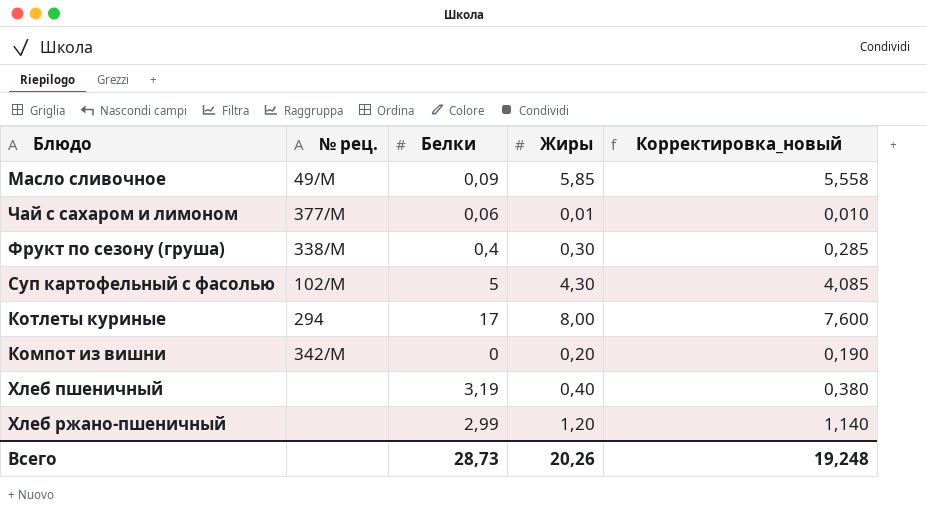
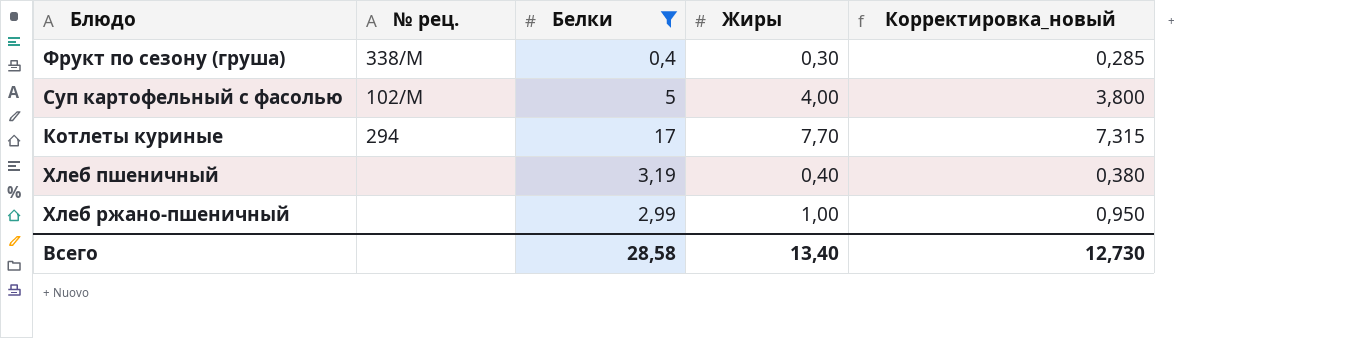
filter: none -> Белки >= 0,4
Суп картофельный с фасолью | Жиры: 4,30 -> 4,00
Суп картофельный с фасолью | Корректировка_новый: 4,085 -> 3,800
Котлеты куриные | Жиры: 8,00 -> 7,70
Котлеты куриные | Корректировка_новый: 7,600 -> 7,315
Хлеб ржано-пшеничный | Жиры: 1,20 -> 1,00
Хлеб ржано-пшеничный | Корректировка_новый: 1,140 -> 0,950
Всего | Белки: 28,73 -> 28,58
Всего | Жиры: 20,26 -> 13,40
Всего | Корректировка_новый: 19,248 -> 12,730

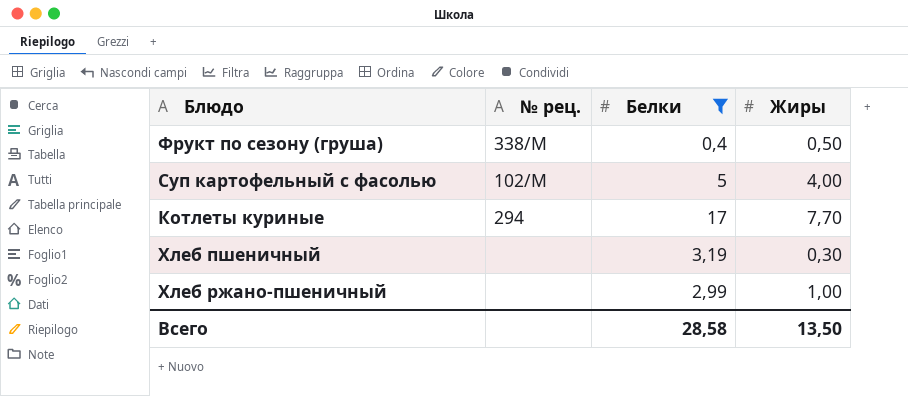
column Корректировка_новый | formula: [Жиры] * 0,95 -> none
Фрукт по сезону (груша) | Жиры: 0,30 -> 0,50
Хлеб пшеничный | Жиры: 0,40 -> 0,30
Всего | Жиры: 13,40 -> 13,50

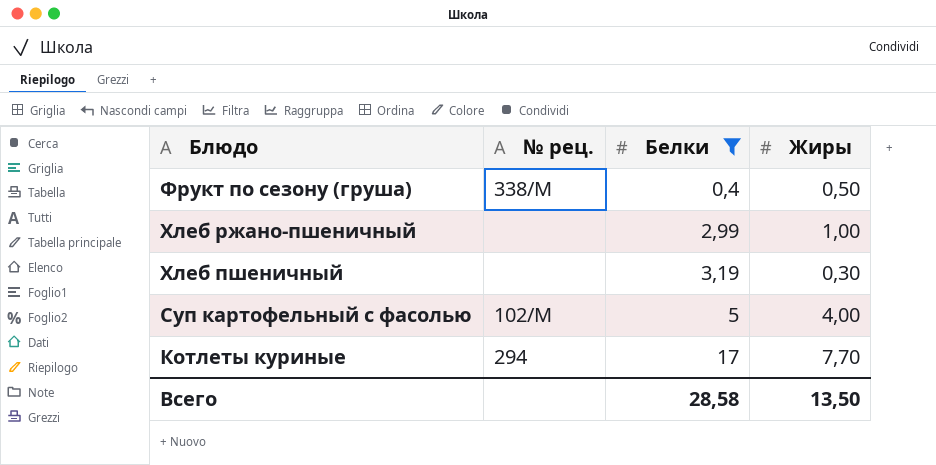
row order: none -> Белки ascending

